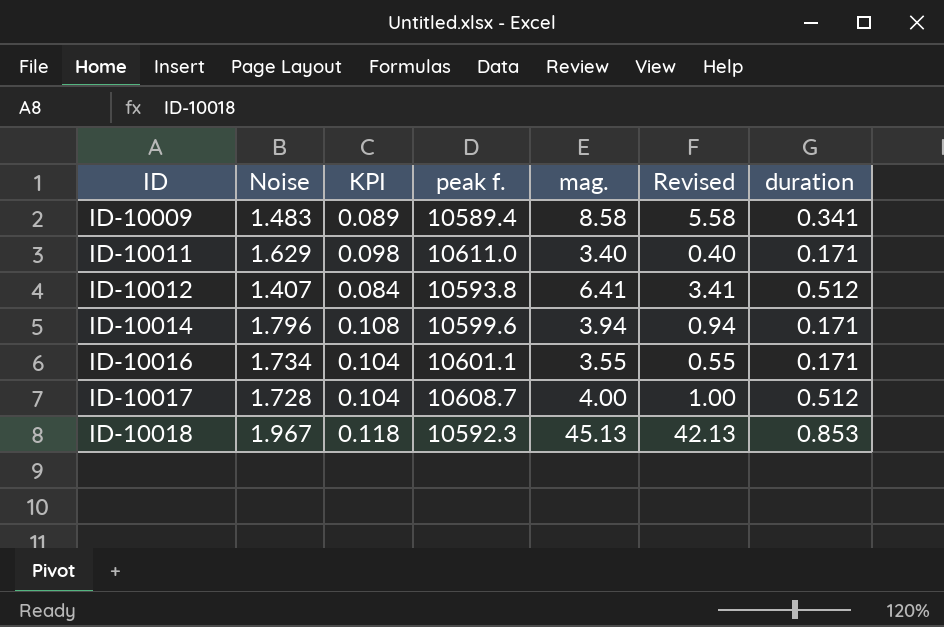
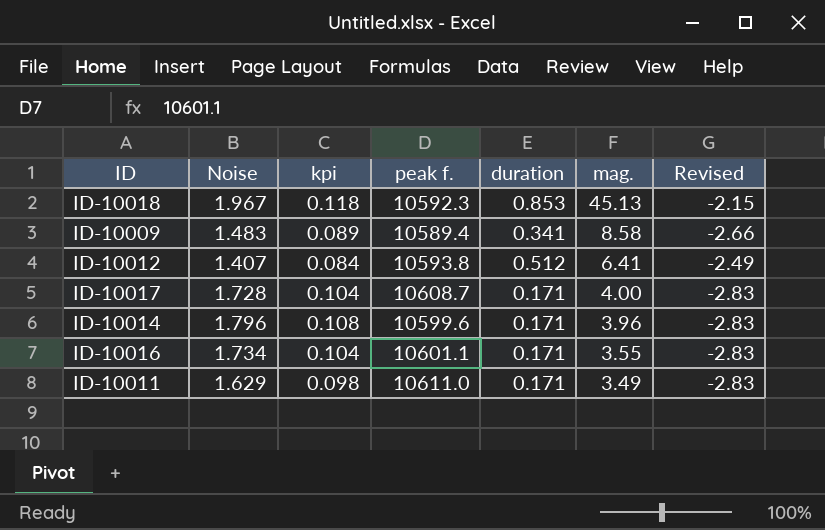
row order: ID ascending -> mag. descending
column name: KPI -> kpi
column duration | position: 7 -> 5
column Revised | formula: [mag.] - 3 -> [duration] - 3
ID-10017 | duration: 0.512 -> 0.171
ID-10014 | mag.: 3.94 -> 3.96
ID-10011 | mag.: 3.40 -> 3.49

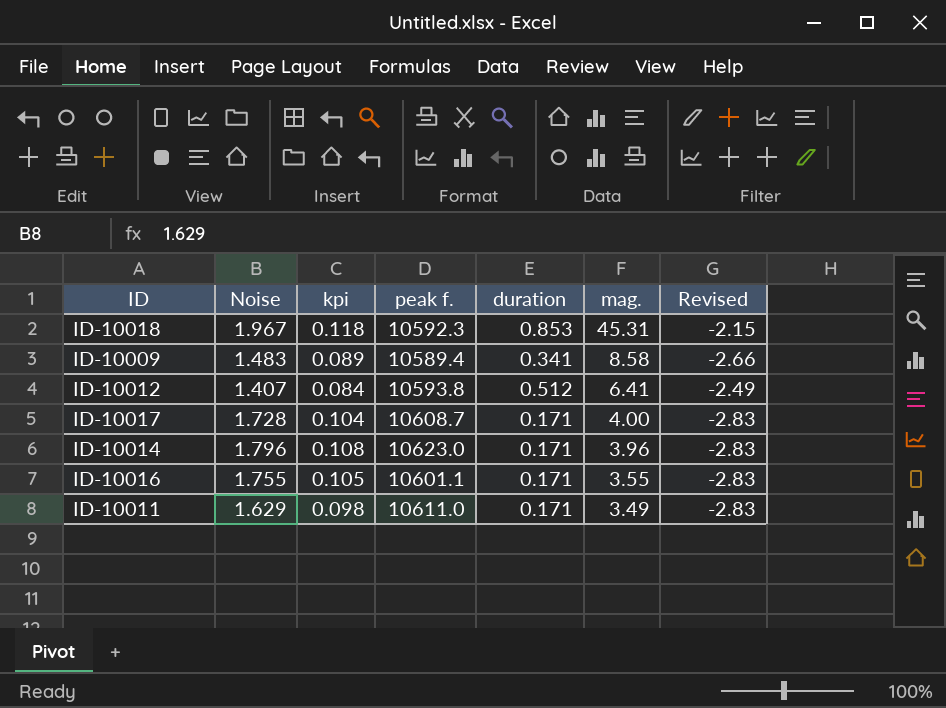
ID-10018 | mag.: 45.13 -> 45.31
ID-10014 | peak f.: 10599.6 -> 10623.0
ID-10016 | Noise: 1.734 -> 1.755
ID-10016 | kpi: 0.104 -> 0.105

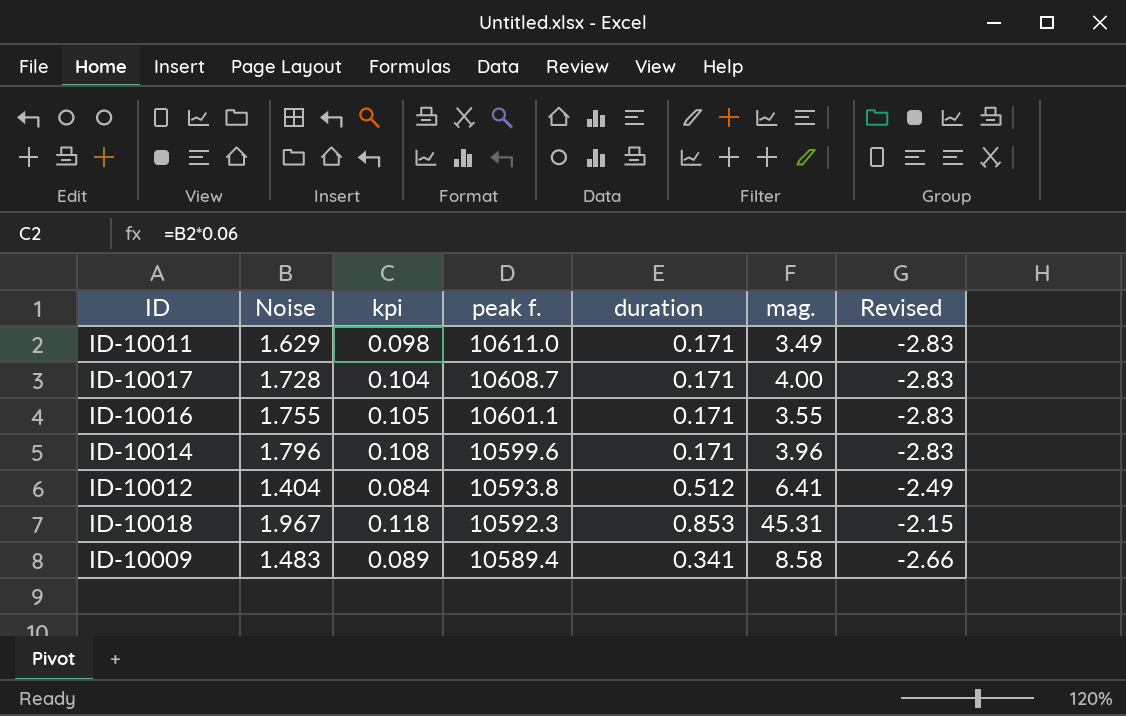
row order: mag. descending -> peak f. descending
ID-10014 | peak f.: 10623.0 -> 10599.6
ID-10012 | Noise: 1.407 -> 1.404

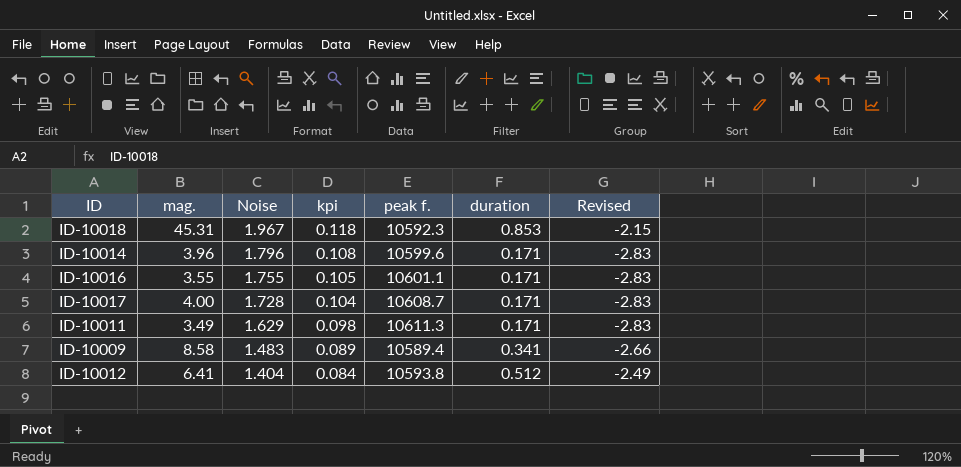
row order: peak f. descending -> Noise descending
column mag. | position: 6 -> 2
ID-10011 | peak f.: 10611.0 -> 10611.3

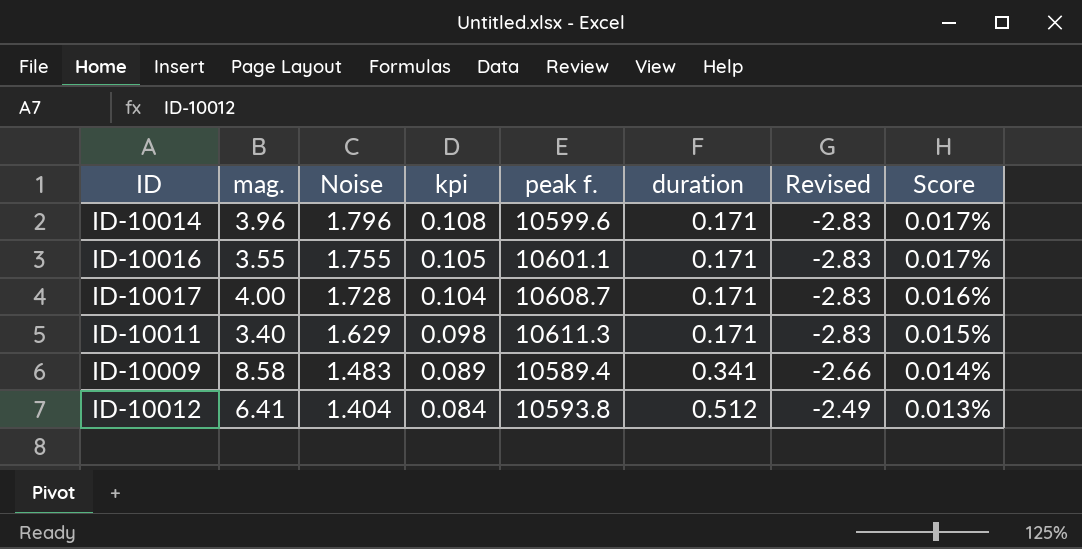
column Score | formula: none -> [Noise] / [peak f.]
row ID-10018: 45.31 | 1.967 | 0.118 | 10592.3 | 0.853 | -2.15 -> none
ID-10011 | mag.: 3.49 -> 3.40

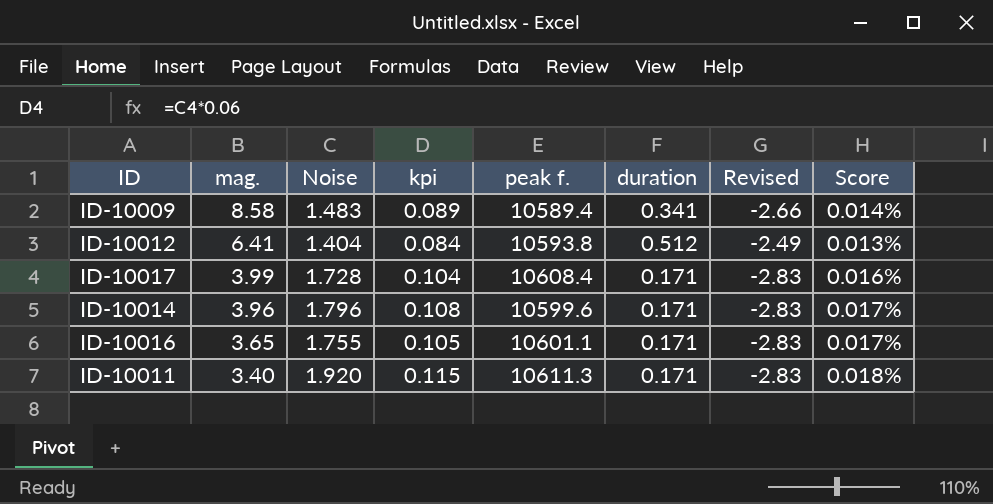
row order: Noise descending -> mag. descending
ID-10017 | mag.: 4.00 -> 3.99
ID-10017 | peak f.: 10608.7 -> 10608.4
ID-10016 | mag.: 3.55 -> 3.65
ID-10011 | Noise: 1.629 -> 1.920
ID-10011 | kpi: 0.098 -> 0.115
ID-10011 | Score: 0.015% -> 0.018%

